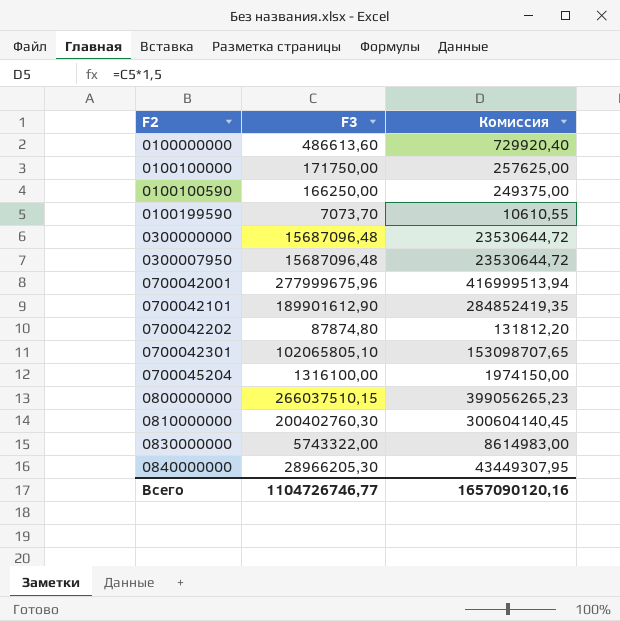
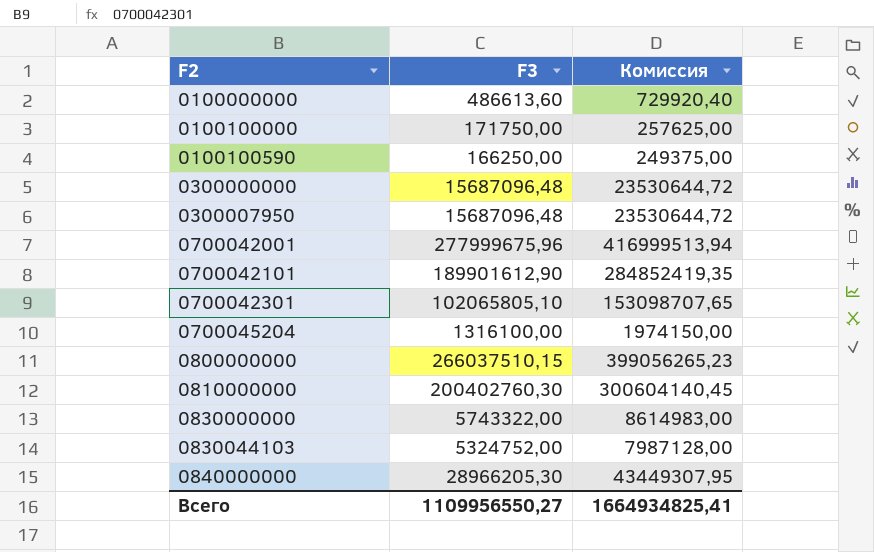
row 0100199590: 7073,70 | 10610,55 -> none
row 0700042202: 87874,80 | 131812,20 -> none
row 0830044103: none -> 5324752,00 | 7987128,00
Всего | F3: 1104726746,77 -> 1109956550,27
Всего | Комиссия: 1657090120,16 -> 1664934825,41

